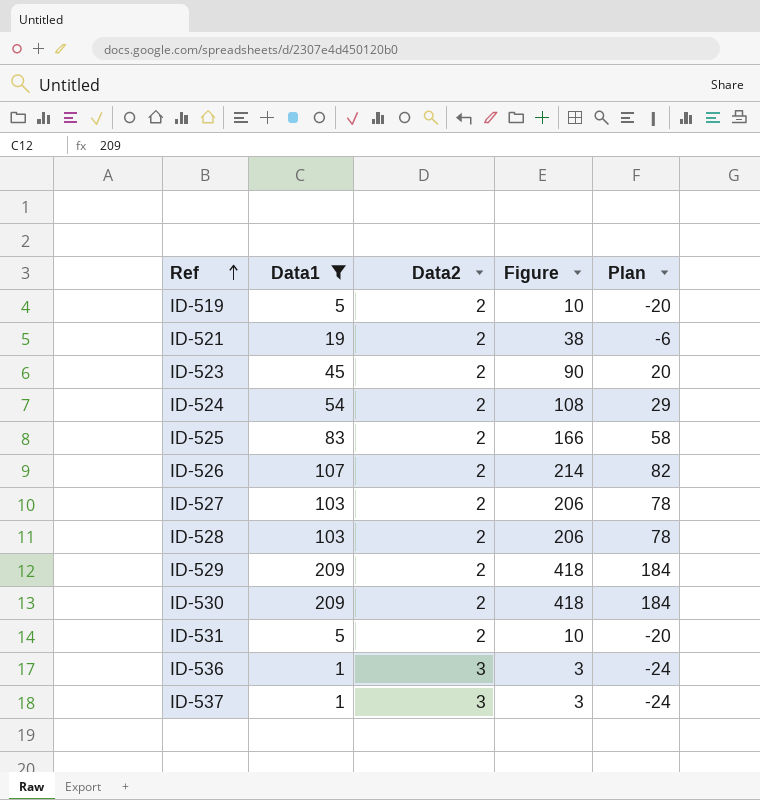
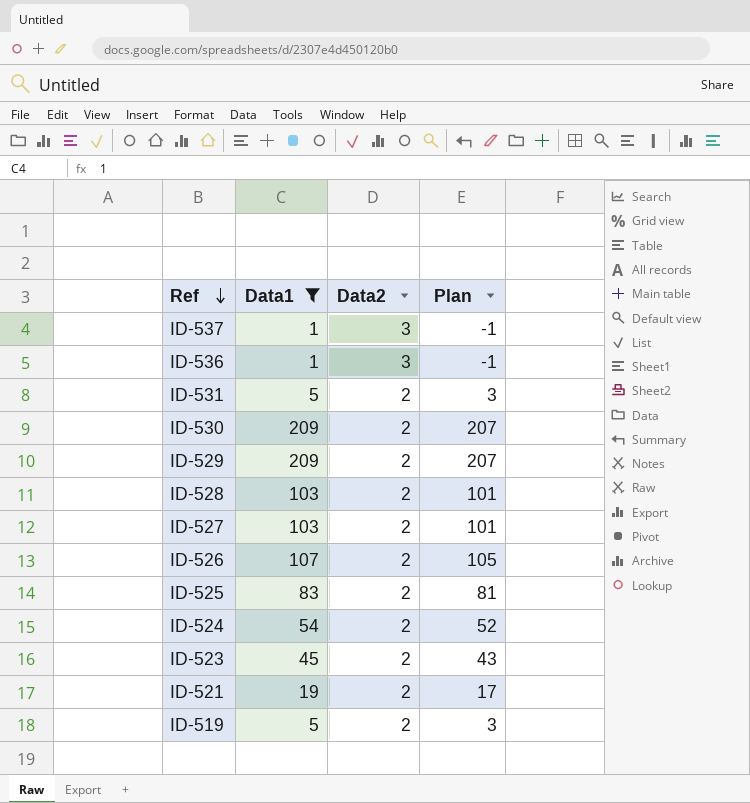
row order: Ref ascending -> Ref descending
column Figure | formula: [Data1] * [Data2] -> none
column Plan | formula: [Data1] - 25 -> [Data1] - 2

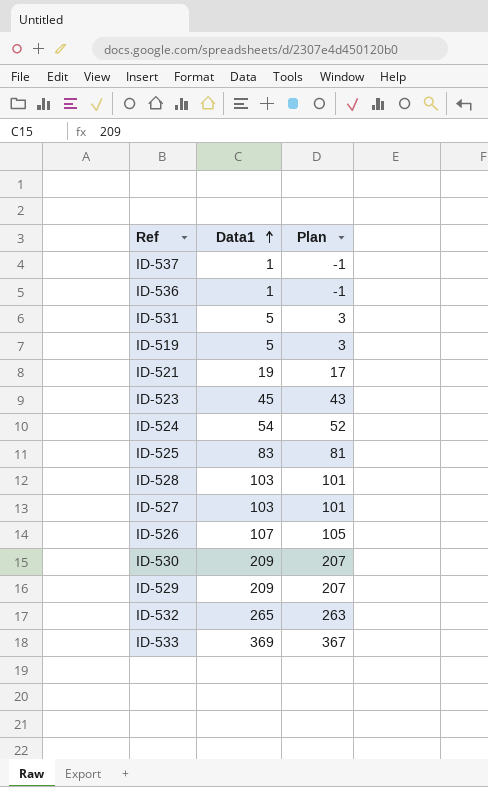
filter: Data1 <= 209 -> none
row order: Ref descending -> Data1 ascending
column Data2 | position: 3 -> none

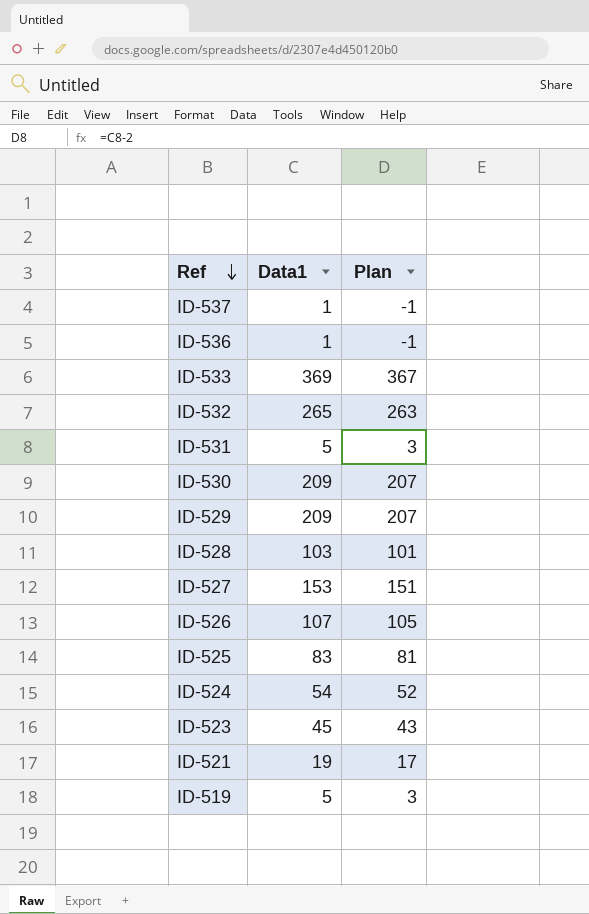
row order: Data1 ascending -> Ref descending
ID-527 | Data1: 103 -> 153
ID-527 | Plan: 101 -> 151

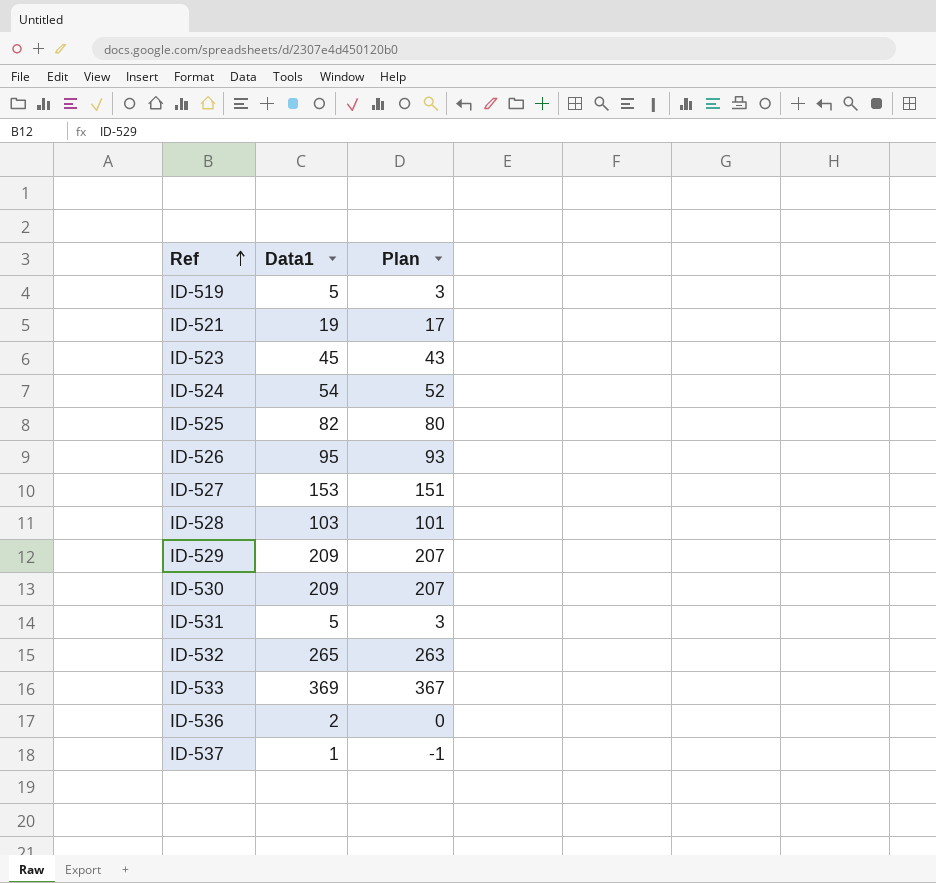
row order: Ref descending -> Ref ascending
ID-525 | Data1: 83 -> 82
ID-525 | Plan: 81 -> 80
ID-526 | Data1: 107 -> 95
ID-526 | Plan: 105 -> 93
ID-536 | Data1: 1 -> 2
ID-536 | Plan: -1 -> 0

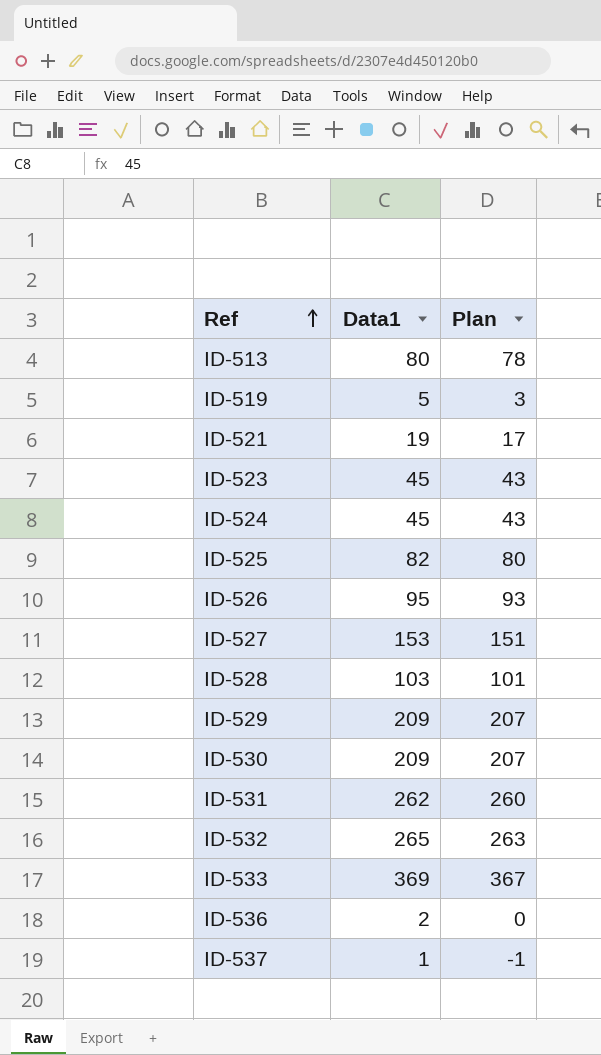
row ID-513: none -> 80 | 78
ID-524 | Data1: 54 -> 45
ID-524 | Plan: 52 -> 43
ID-531 | Data1: 5 -> 262
ID-531 | Plan: 3 -> 260

